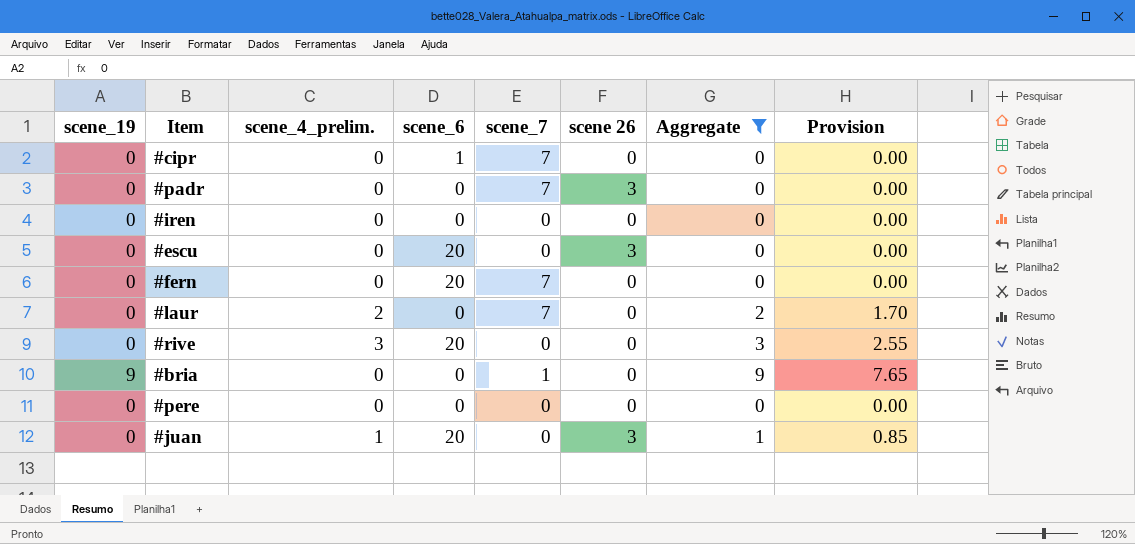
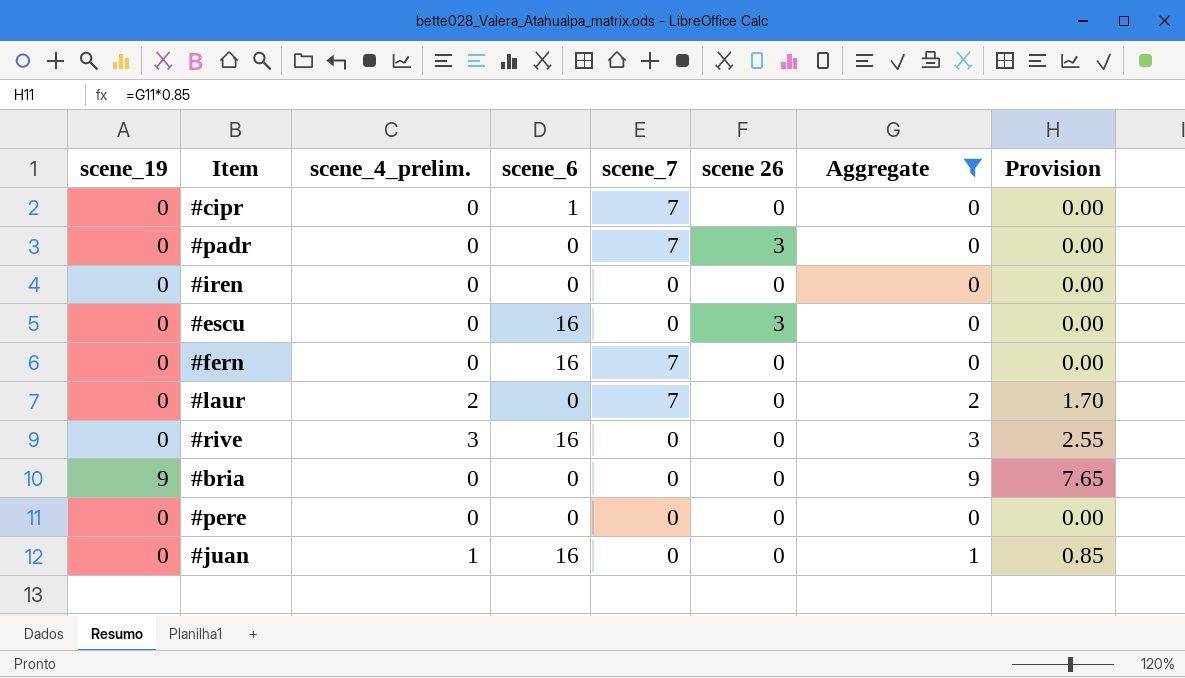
#escu | scene_6: 20 -> 16
#fern | scene_6: 20 -> 16
#rive | scene_6: 20 -> 16
#bria | scene_7: 1 -> 0
#juan | scene_6: 20 -> 16
#juan | scene 26: 3 -> 0

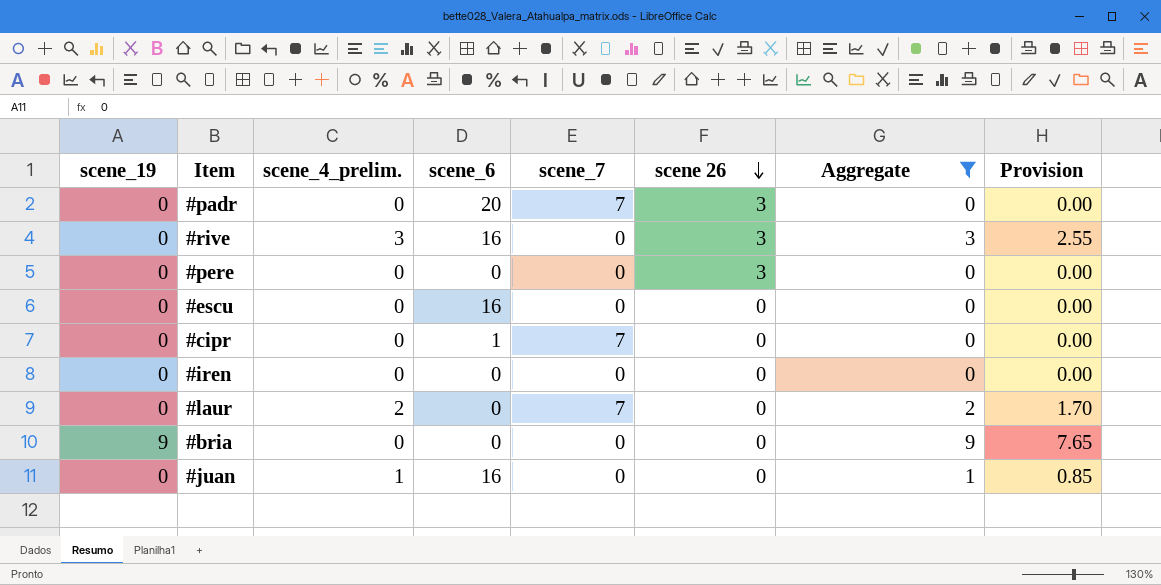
row order: none -> scene 26 descending
row #fern: 0 | 0 | 16 | 7 | 0 | 0 | 0.00 -> none
#padr | scene_6: 0 -> 20
#rive | scene 26: 0 -> 3
#pere | scene 26: 0 -> 3
#escu | scene 26: 3 -> 0

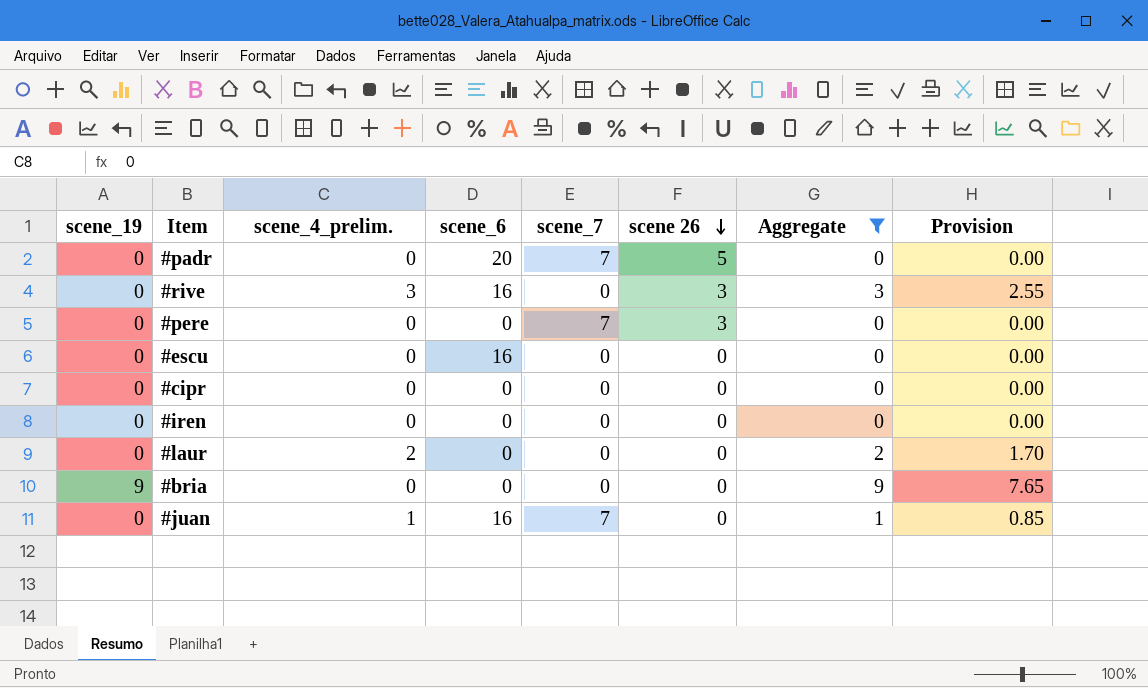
#padr | scene 26: 3 -> 5
#pere | scene_7: 0 -> 7
#cipr | scene_6: 1 -> 0
#cipr | scene_7: 7 -> 0
#laur | scene_7: 7 -> 0
#juan | scene_7: 0 -> 7

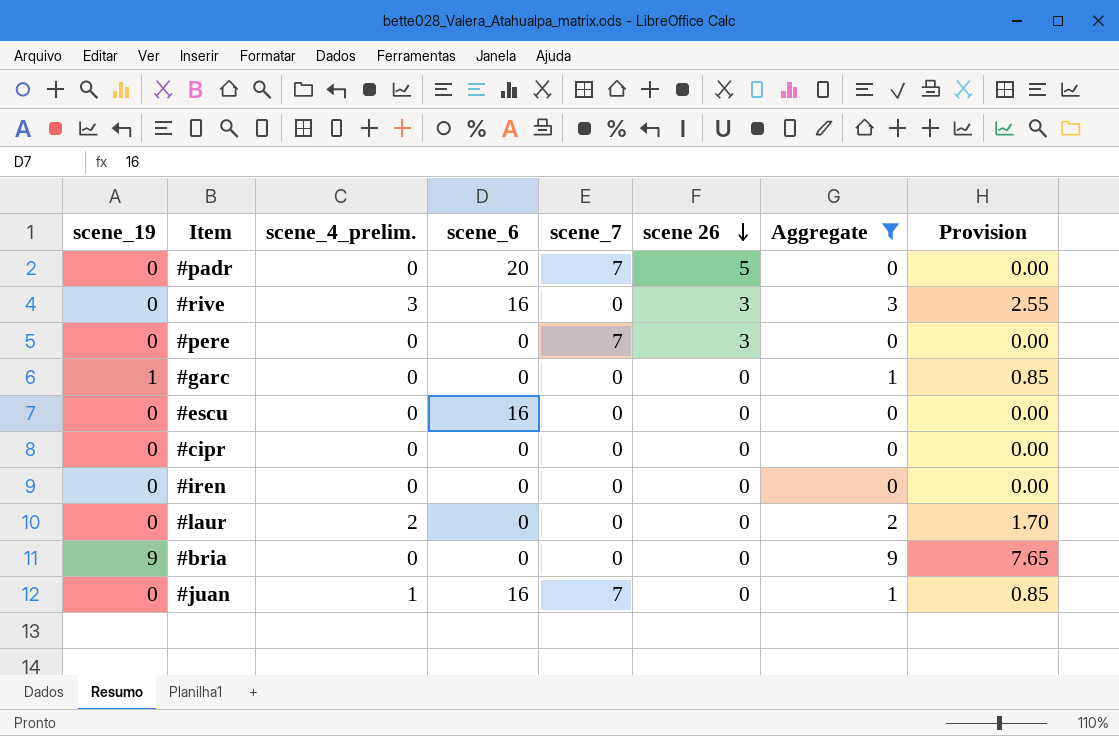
row #garc: none -> 1 | 0 | 0 | 0 | 0 | 1 | 0.85

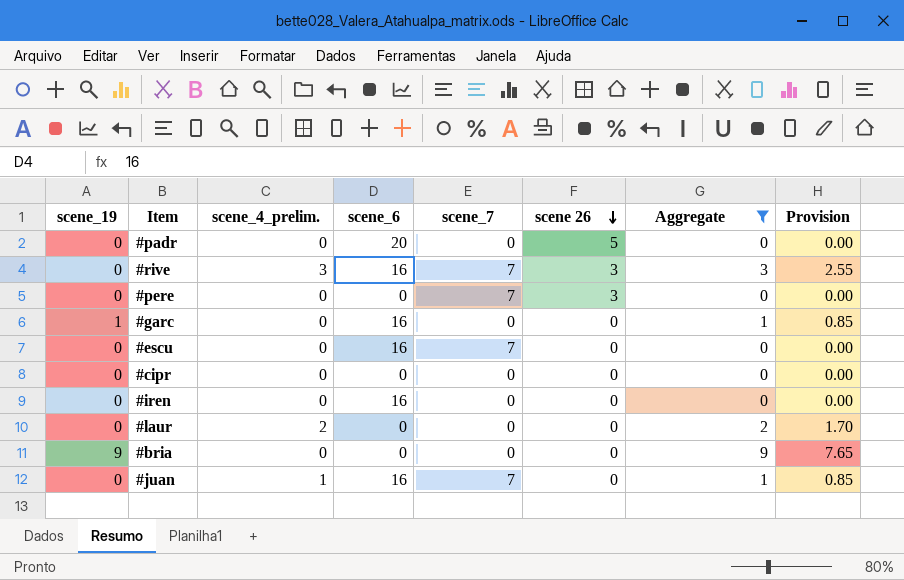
#padr | scene_7: 7 -> 0
#rive | scene_7: 0 -> 7
#garc | scene_6: 0 -> 16
#escu | scene_7: 0 -> 7
#iren | scene_6: 0 -> 16

